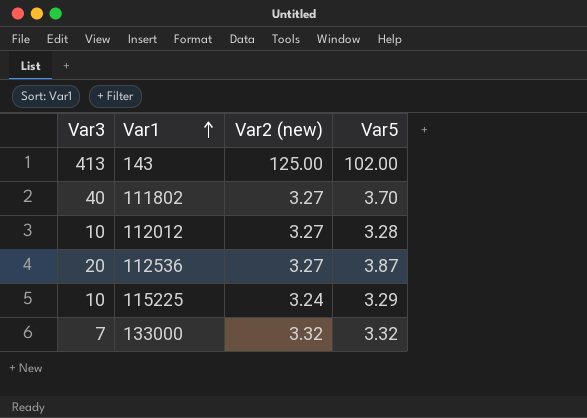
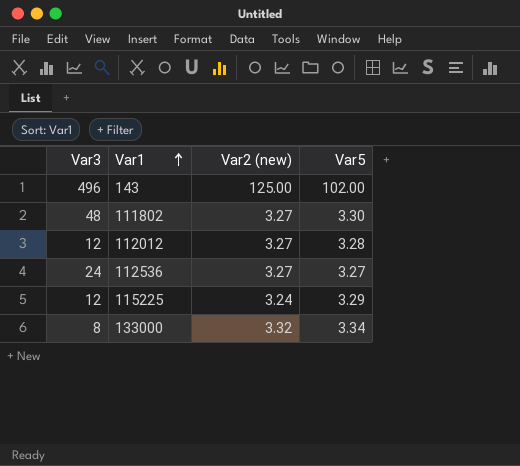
143 | Var3: 413 -> 496
111802 | Var3: 40 -> 48
111802 | Var5: 3.70 -> 3.30
112012 | Var3: 10 -> 12
112536 | Var3: 20 -> 24
112536 | Var5: 3.87 -> 3.27
115225 | Var3: 10 -> 12
133000 | Var3: 7 -> 8
133000 | Var5: 3.32 -> 3.34

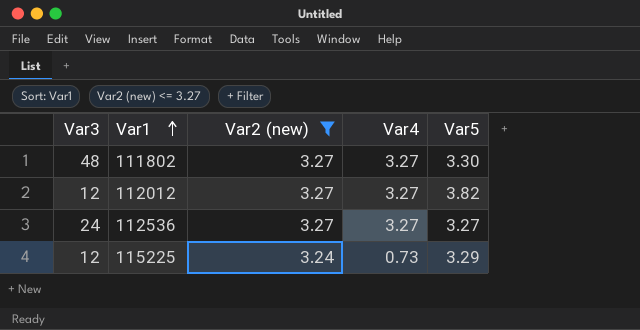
filter: none -> Var2 (new) <= 3.27
column Var4 | position: none -> 4
112012 | Var5: 3.28 -> 3.82

